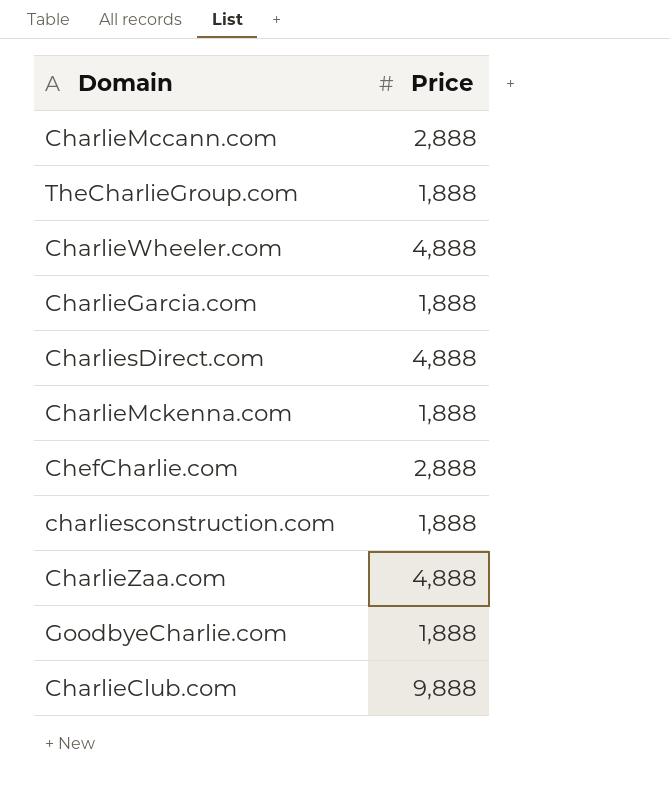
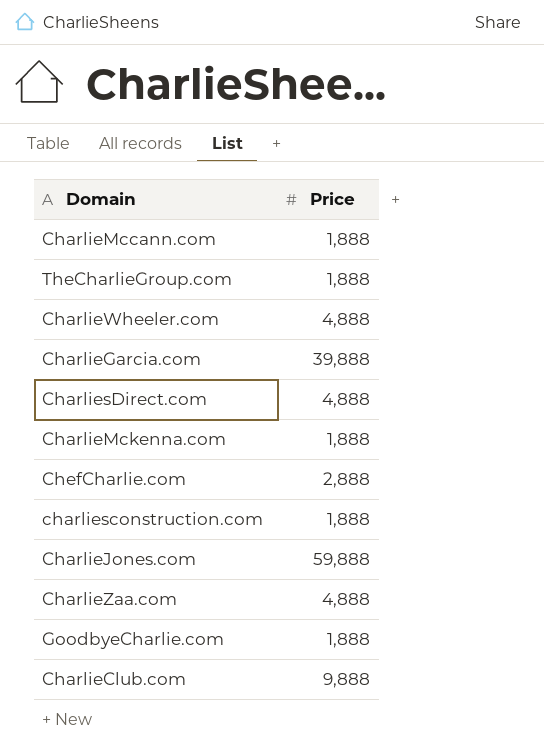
CharlieMccann.com | Price: 2,888 -> 1,888
CharlieGarcia.com | Price: 1,888 -> 39,888
row CharlieJones.com: none -> 59,888

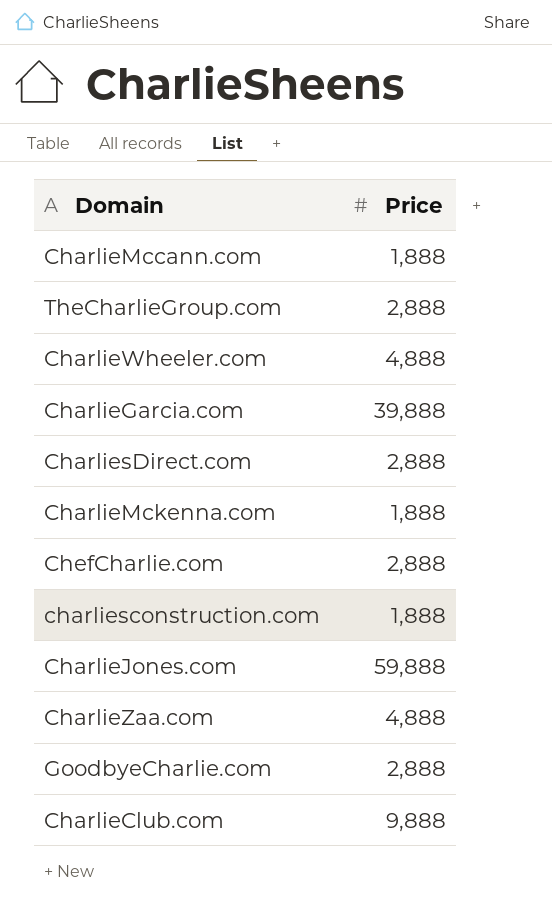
TheCharlieGroup.com | Price: 1,888 -> 2,888
CharliesDirect.com | Price: 4,888 -> 2,888
GoodbyeCharlie.com | Price: 1,888 -> 2,888

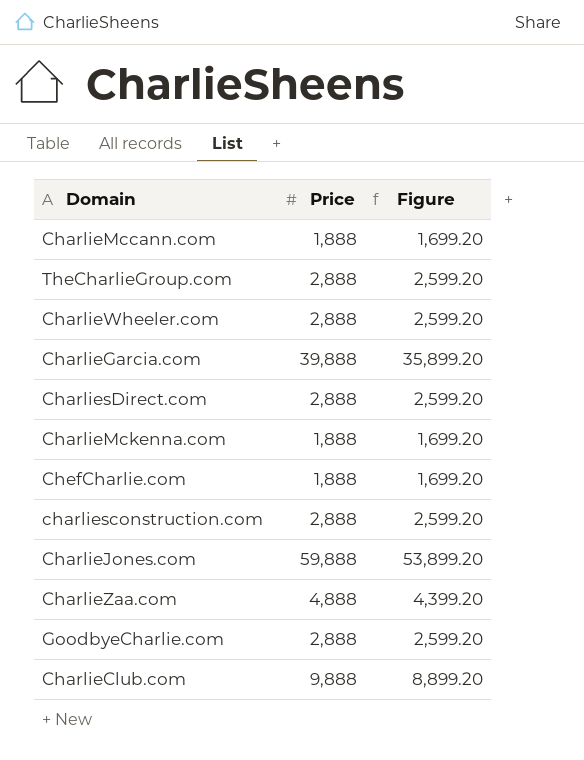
column Figure | formula: none -> [Price] * 0.9
CharlieWheeler.com | Price: 4,888 -> 2,888
ChefCharlie.com | Price: 2,888 -> 1,888
charliesconstruction.com | Price: 1,888 -> 2,888

